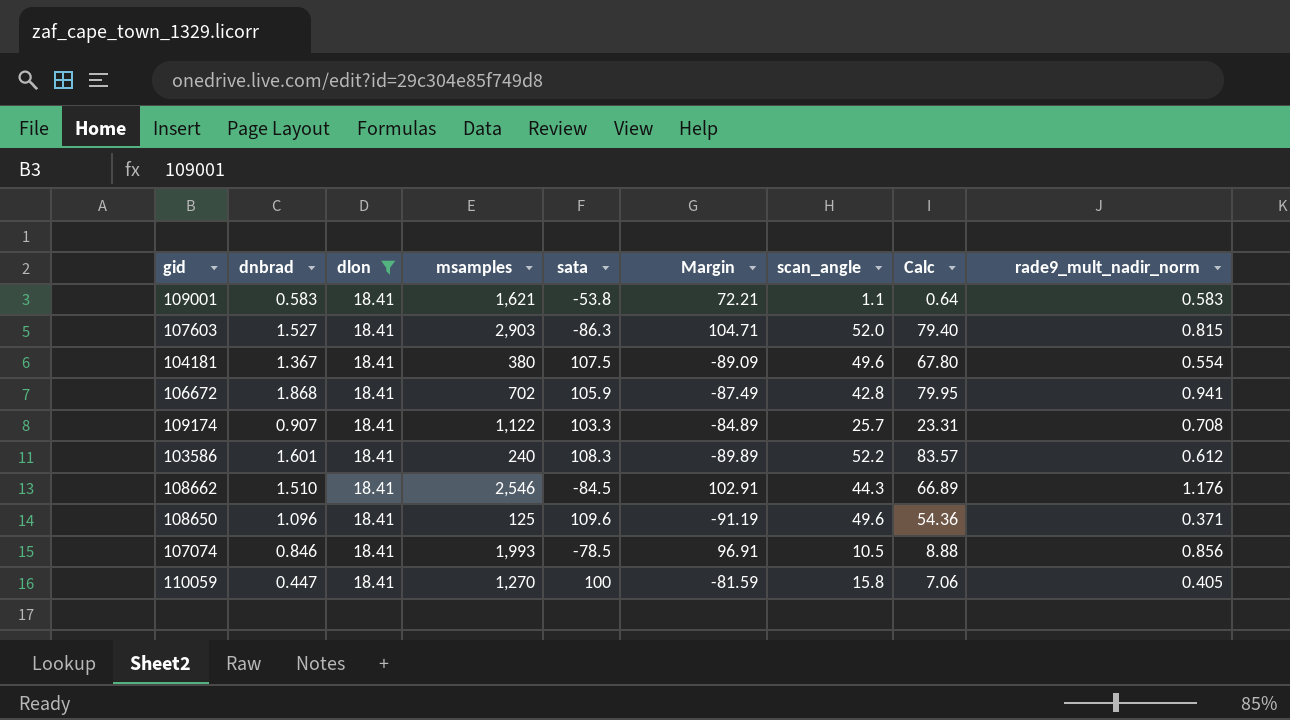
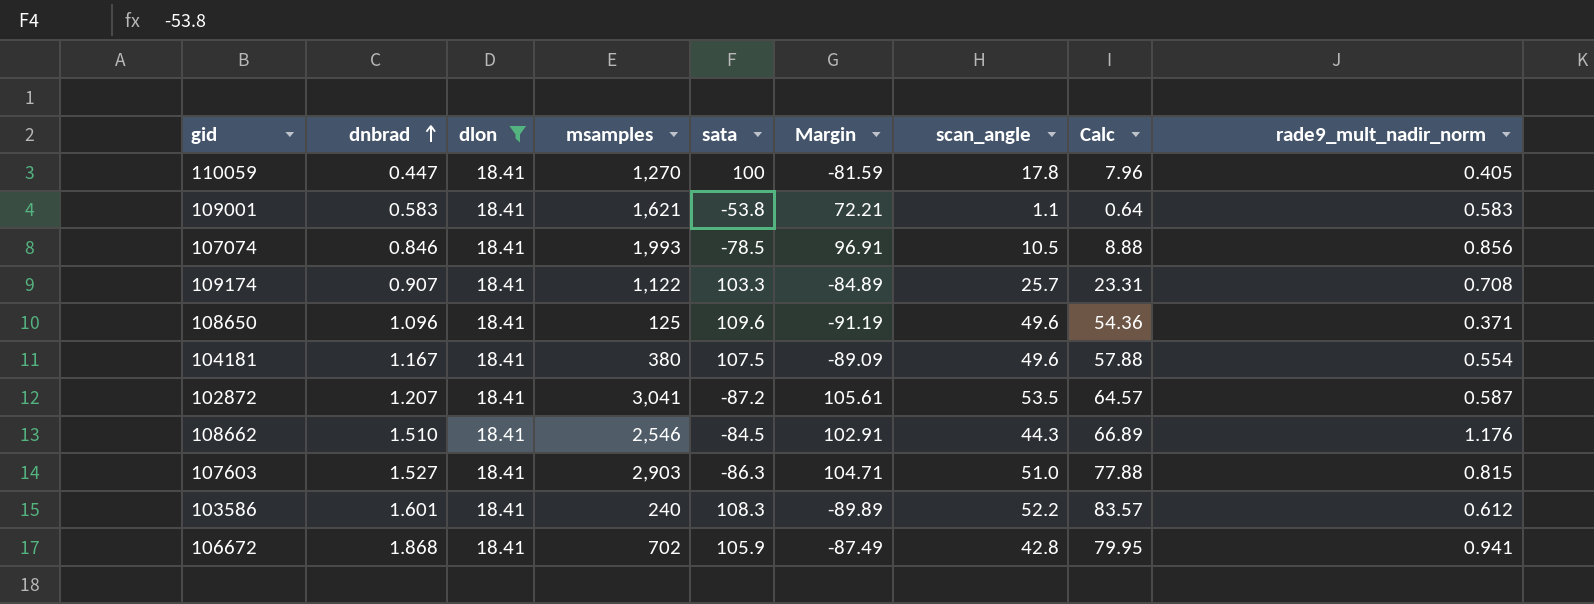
row order: none -> dnbrad ascending
110059 | scan_angle: 15.8 -> 17.8
110059 | Calc: 7.06 -> 7.96
104181 | dnbrad: 1.367 -> 1.167
104181 | Calc: 67.80 -> 57.88
row 102872: none -> 1.207 | 18.41 | 3,041 | -87.2 | 105.61 | 53.5 | 64.57 | 0.587
107603 | scan_angle: 52.0 -> 51.0
107603 | Calc: 79.40 -> 77.88

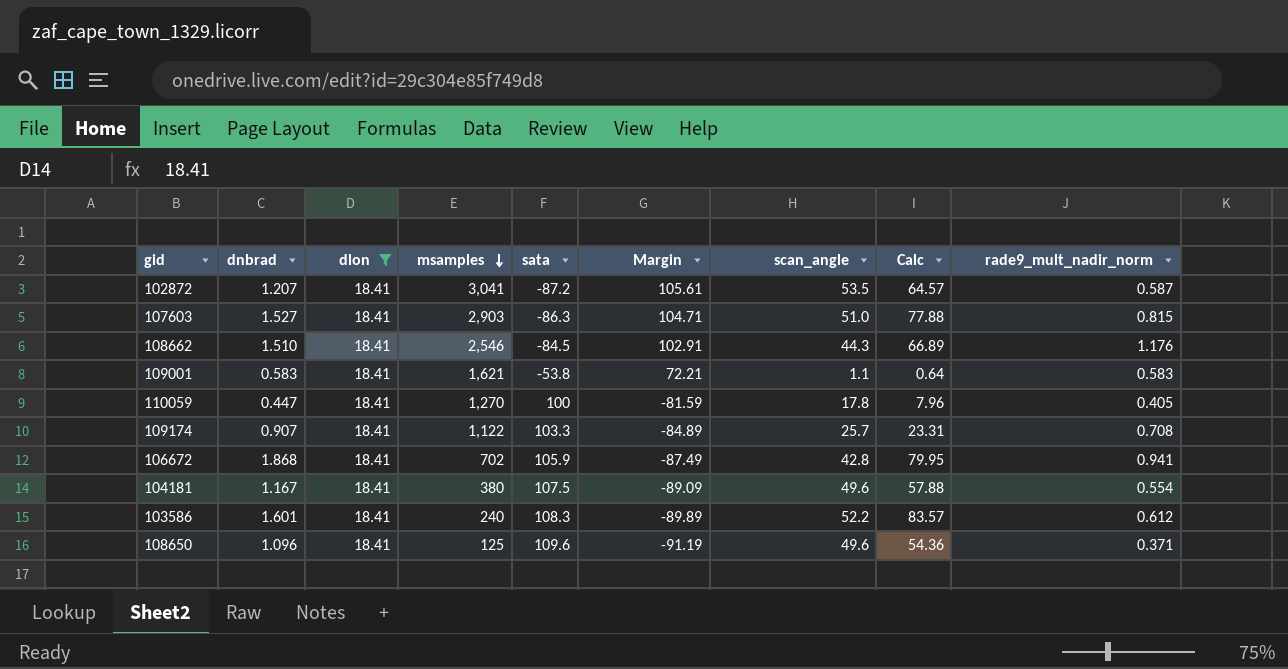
row order: dnbrad ascending -> msamples descending
row 107074: 0.846 | 18.41 | 1,993 | -78.5 | 96.91 | 10.5 | 8.88 | 0.856 -> none

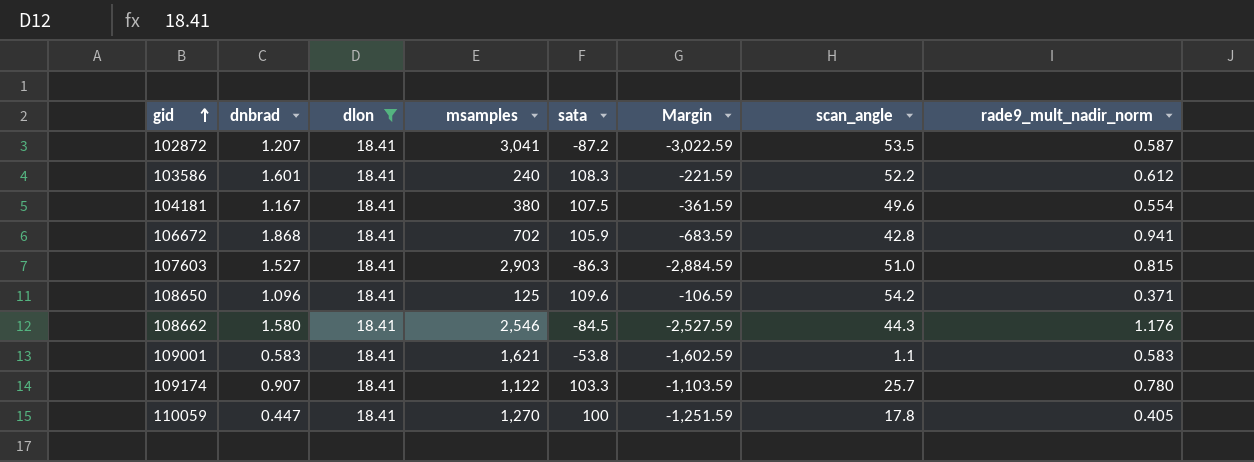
row order: msamples descending -> gid ascending
column Calc | formula: [dnbrad] * [scan_angle] -> none
column Margin | formula: [dlon] - [sata] -> [dlon] - [msamples]
108650 | scan_angle: 49.6 -> 54.2
108662 | dnbrad: 1.510 -> 1.580
109174 | rade9_mult_nadir_norm: 0.708 -> 0.780

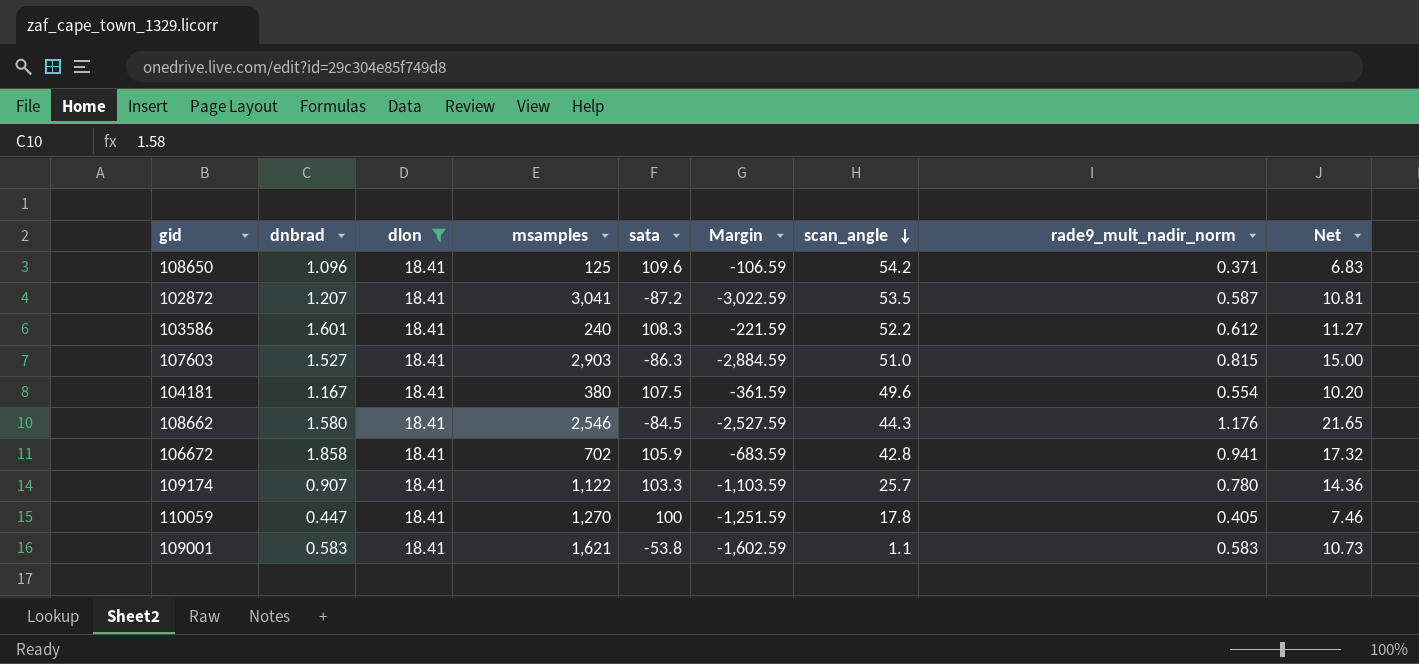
row order: gid ascending -> scan_angle descending
column Net | formula: none -> [dlon] * [rade9_mult_nadir_norm]
106672 | dnbrad: 1.868 -> 1.858

